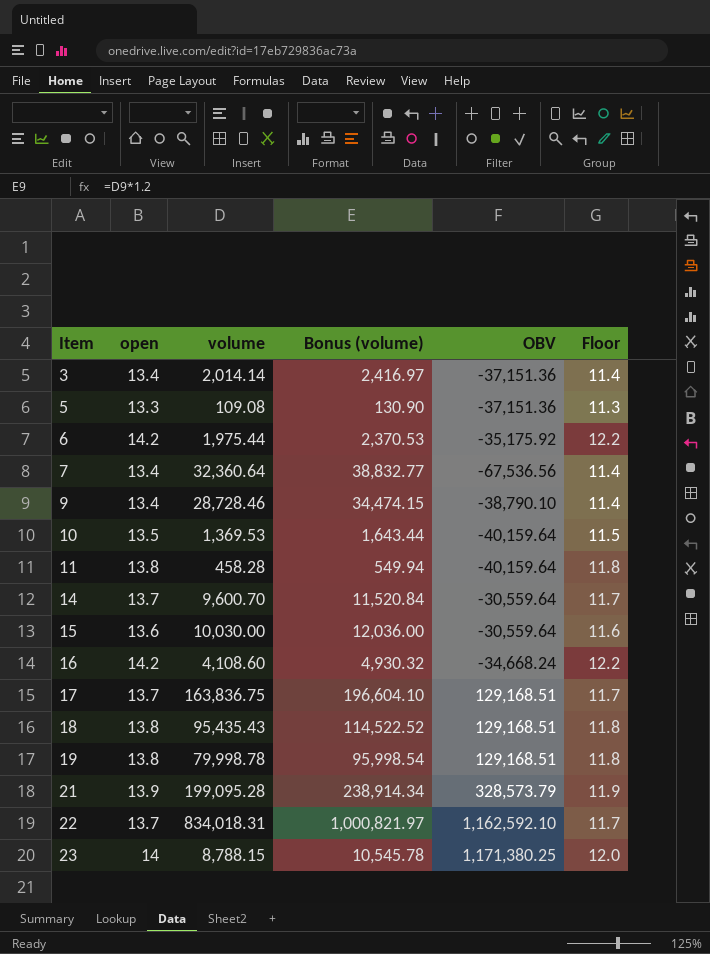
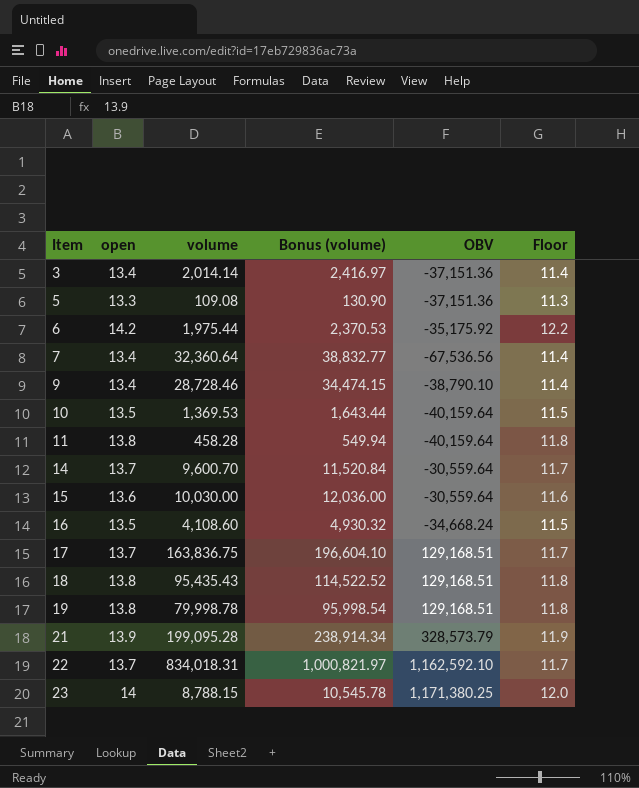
16 | open: 14.2 -> 13.5
16 | Floor: 12.2 -> 11.5

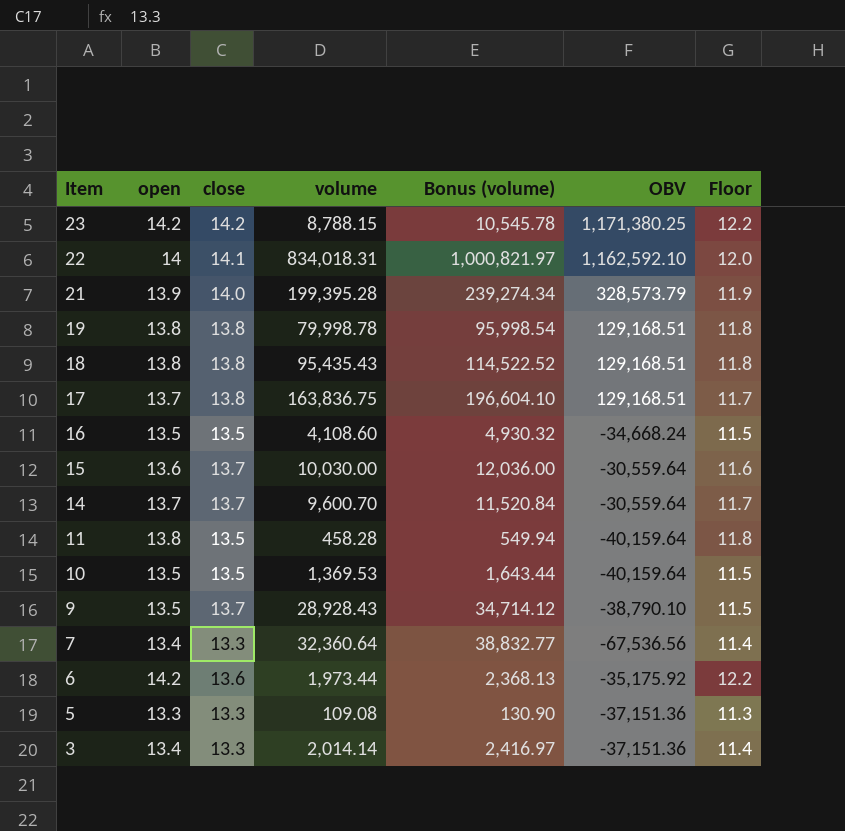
row order: Item ascending -> Item descending
column close | position: none -> 3
23 | open: 14 -> 14.2
23 | Floor: 12.0 -> 12.2
22 | open: 13.7 -> 14
22 | Floor: 11.7 -> 12.0
21 | volume: 199,095.28 -> 199,395.28
21 | Bonus (volume): 238,914.34 -> 239,274.34
9 | open: 13.4 -> 13.5
9 | volume: 28,728.46 -> 28,928.43
9 | Bonus (volume): 34,474.15 -> 34,714.12
9 | Floor: 11.4 -> 11.5
6 | volume: 1,975.44 -> 1,973.44
6 | Bonus (volume): 2,370.53 -> 2,368.13

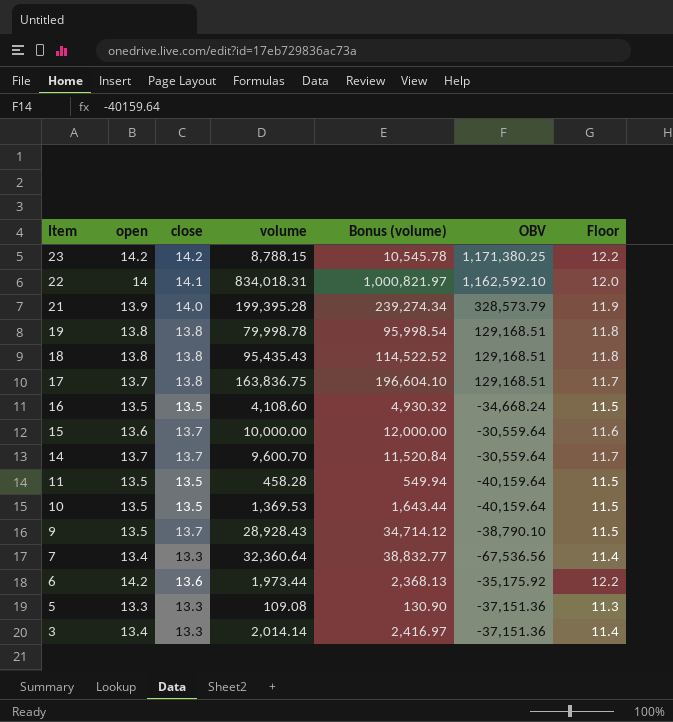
15 | volume: 10,030.00 -> 10,000.00
15 | Bonus (volume): 12,036.00 -> 12,000.00
11 | open: 13.8 -> 13.5
11 | Floor: 11.8 -> 11.5

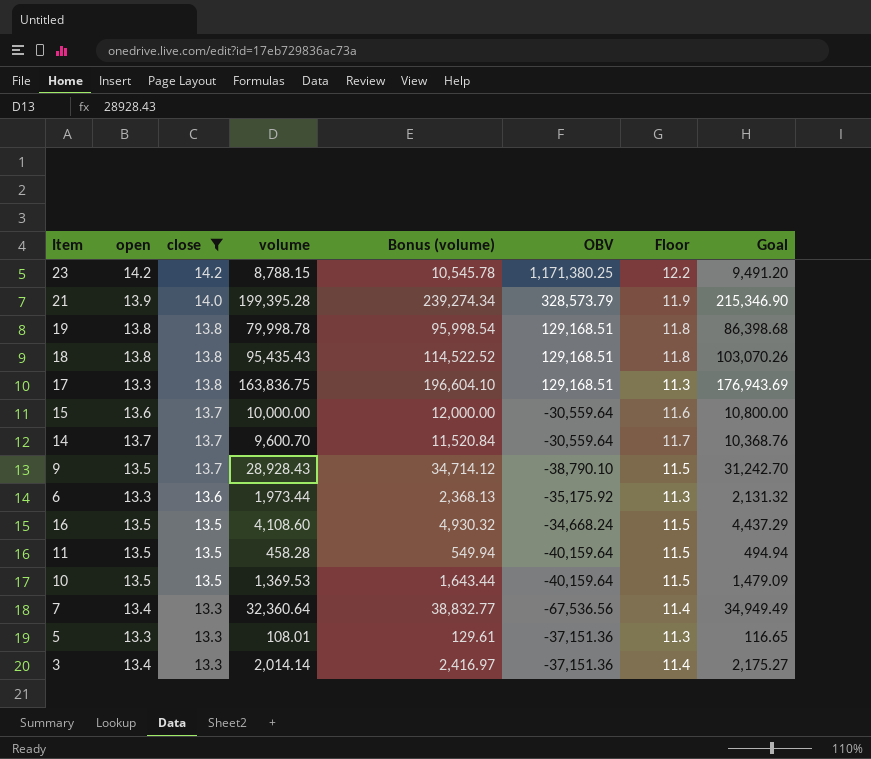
filter: none -> close != 14.1
row order: Item descending -> close descending
column Goal | formula: none -> [volume] * 1.08
17 | open: 13.7 -> 13.3
17 | Floor: 11.7 -> 11.3
6 | open: 14.2 -> 13.3
6 | Floor: 12.2 -> 11.3
5 | volume: 109.08 -> 108.01
5 | Bonus (volume): 130.90 -> 129.61

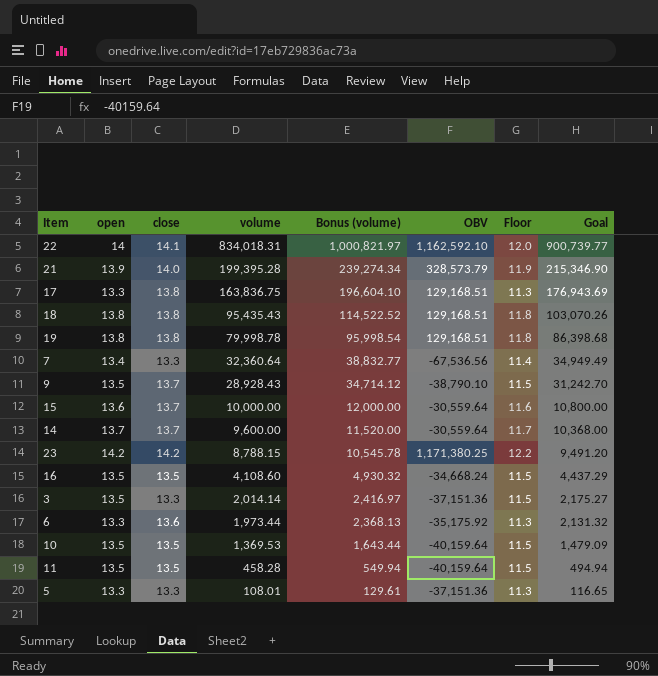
filter: close != 14.1 -> none
row order: close descending -> volume descending
14 | volume: 9,600.70 -> 9,600.00
14 | Bonus (volume): 11,520.84 -> 11,520.00
14 | Goal: 10,368.76 -> 10,368.00
3 | open: 13.4 -> 13.5
3 | Floor: 11.4 -> 11.5

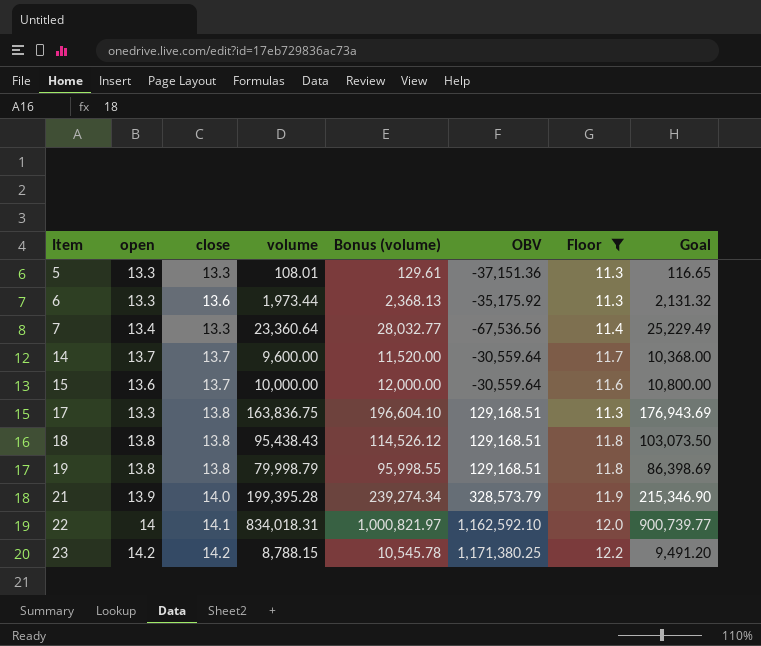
filter: none -> Floor != 11.5
row order: volume descending -> Item ascending
7 | volume: 32,360.64 -> 23,360.64
7 | Bonus (volume): 38,832.77 -> 28,032.77
7 | Goal: 34,949.49 -> 25,229.49
18 | volume: 95,435.43 -> 95,438.43
18 | Bonus (volume): 114,522.52 -> 114,526.12
18 | Goal: 103,070.26 -> 103,073.50
19 | volume: 79,998.78 -> 79,998.79
19 | Bonus (volume): 95,998.54 -> 95,998.55
19 | Goal: 86,398.68 -> 86,398.69

